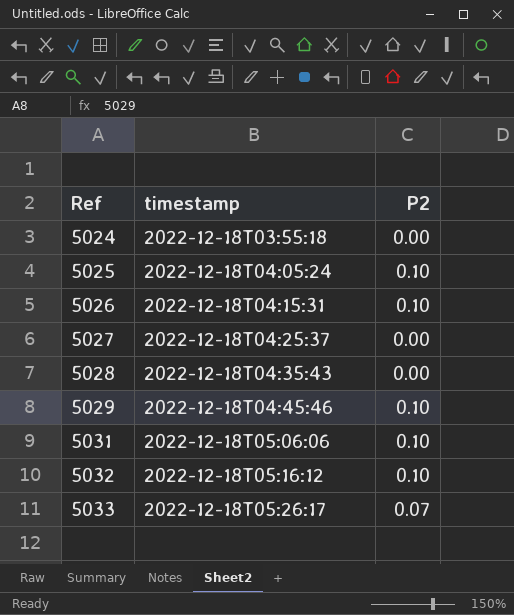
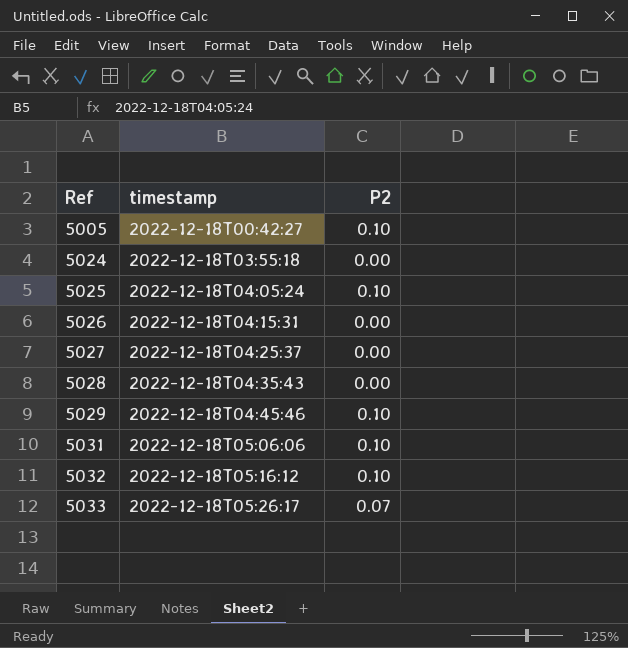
row 5005: none -> 2022-12-18T00:42:27 | 0.10
5026 | P2: 0.10 -> 0.00

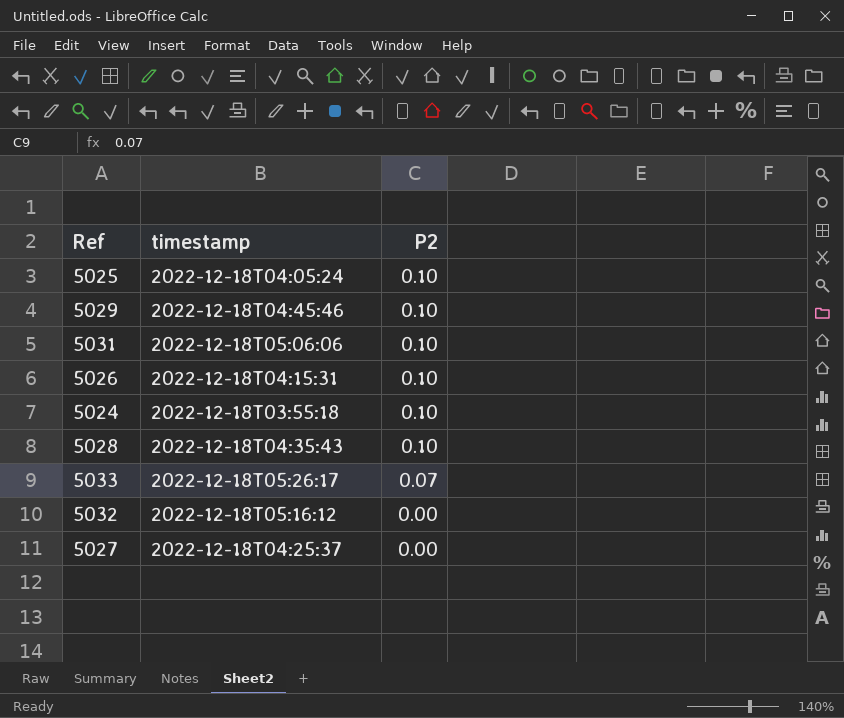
row order: Ref ascending -> P2 descending
row 5005: 2022-12-18T00:42:27 | 0.10 -> none
5026 | P2: 0.00 -> 0.10
5024 | P2: 0.00 -> 0.10
5028 | P2: 0.00 -> 0.10
5032 | P2: 0.10 -> 0.00

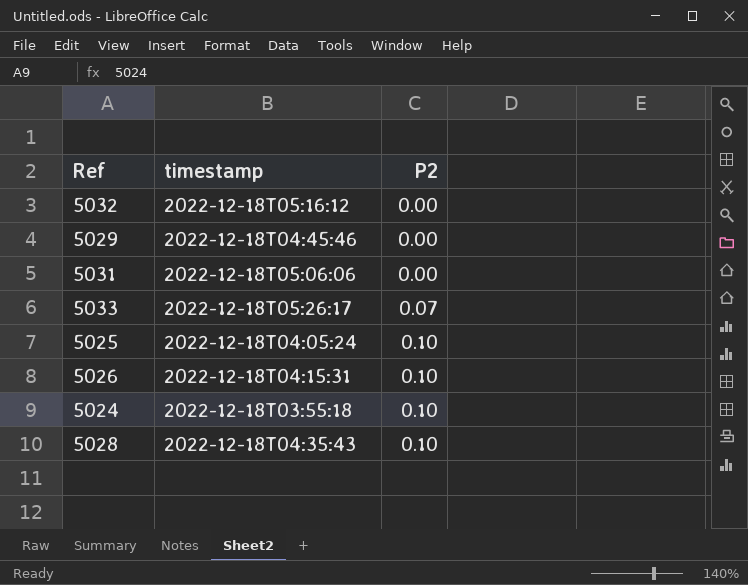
row order: P2 descending -> P2 ascending
row 5027: 2022-12-18T04:25:37 | 0.00 -> none
5029 | P2: 0.10 -> 0.00
5031 | P2: 0.10 -> 0.00

